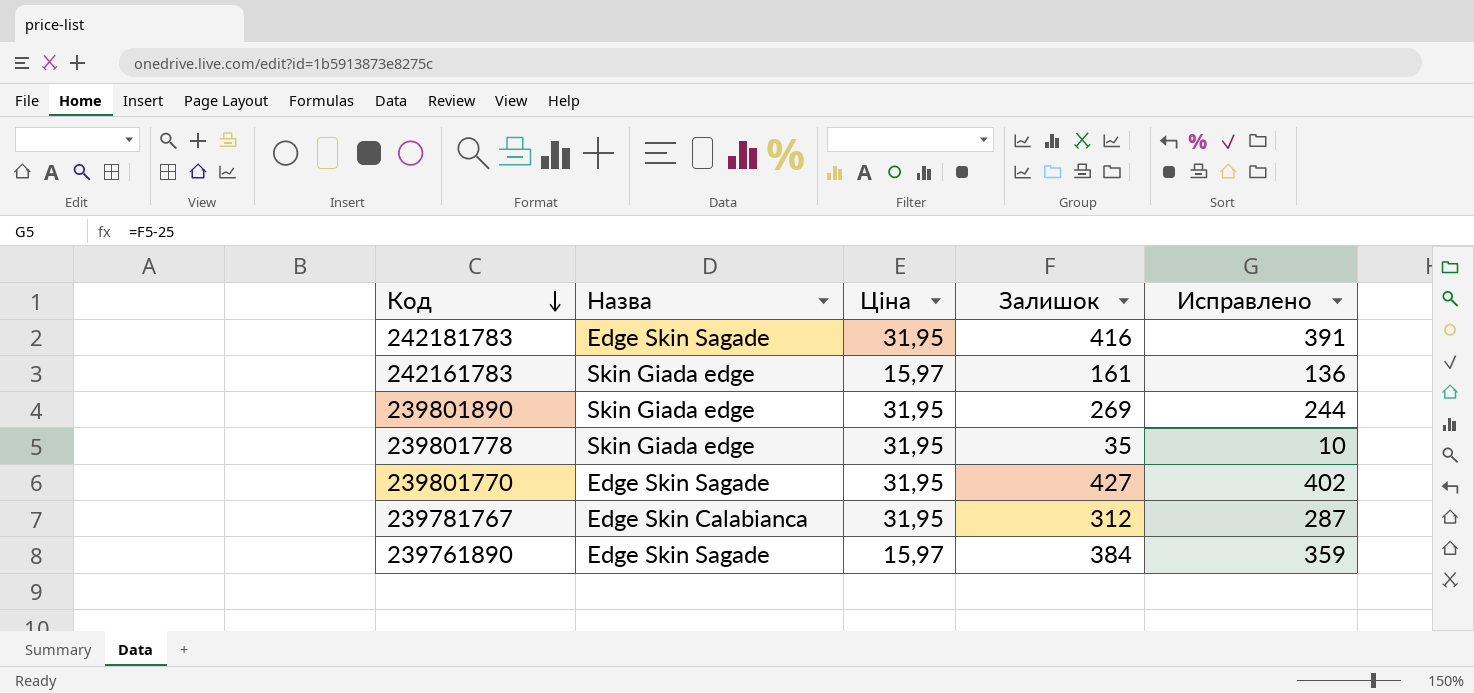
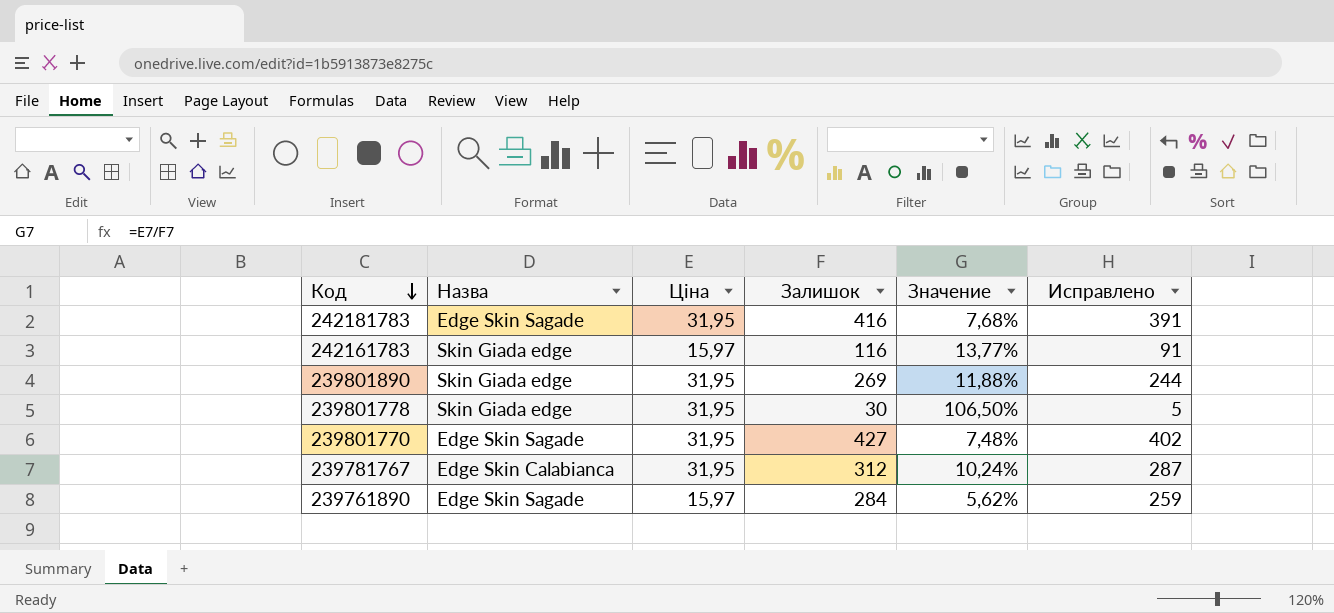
column Значение | formula: none -> [Ціна] / [Залишок]
242161783 | Залишок: 161 -> 116
242161783 | Исправлено: 136 -> 91
239801778 | Залишок: 35 -> 30
239801778 | Исправлено: 10 -> 5
239761890 | Залишок: 384 -> 284
239761890 | Исправлено: 359 -> 259

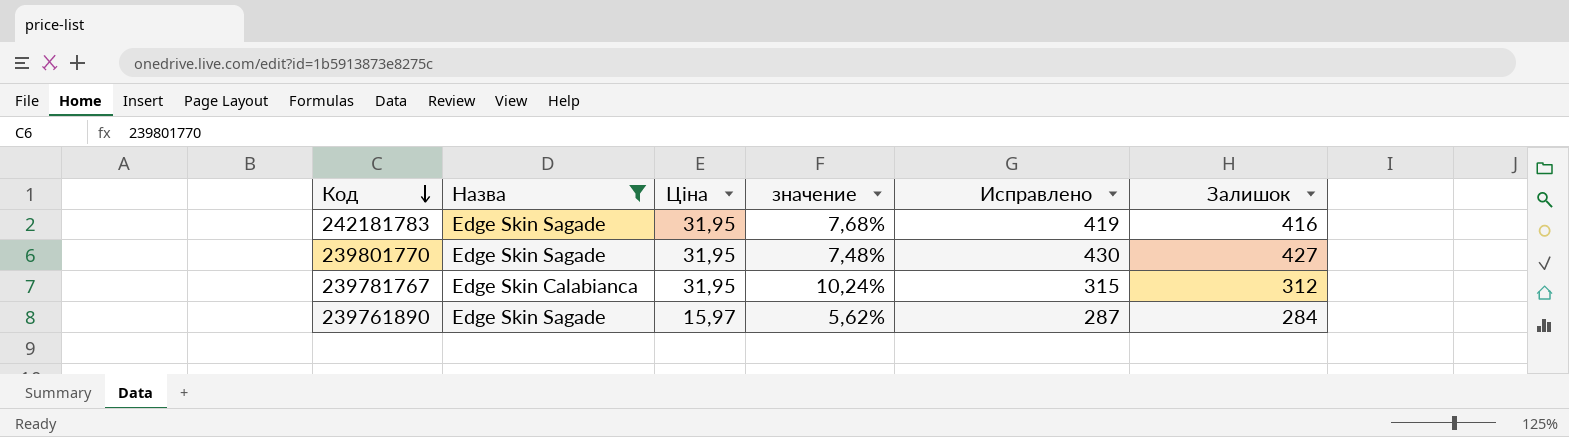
filter: none -> Назва != Skin Giada edge
column name: Значение -> значение
column Исправлено | formula: [Залишок] - 25 -> [Залишок] + 3
column Залишок | position: 4 -> 6

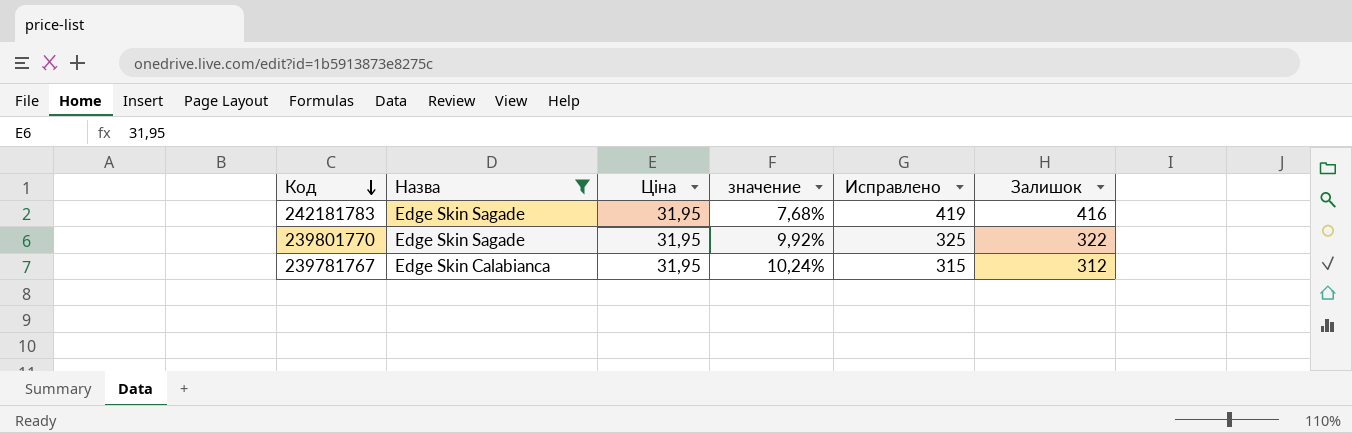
row 239761890: Edge Skin Sagade | 15,97 | 5,62% | 287 | 284 -> none
239801770 | значение: 7,48% -> 9,92%
239801770 | Исправлено: 430 -> 325
239801770 | Залишок: 427 -> 322

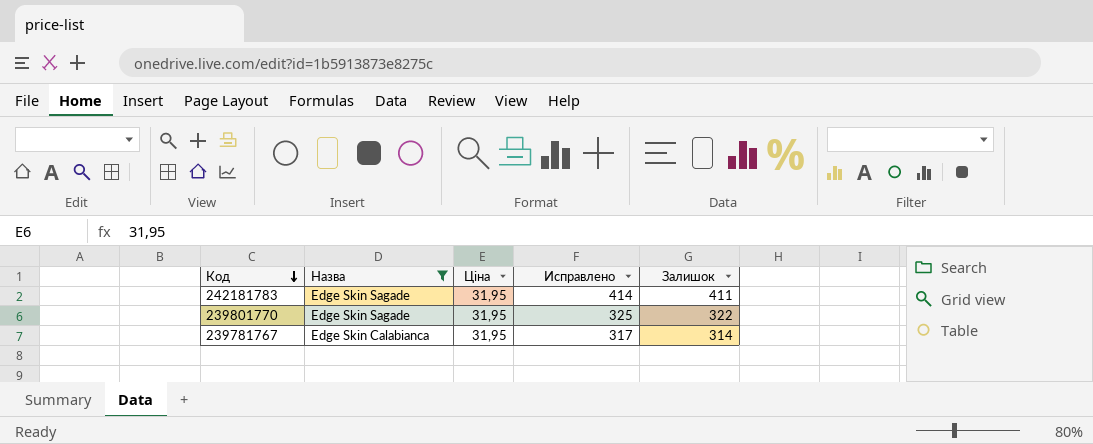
column значение | formula: [Ціна] / [Залишок] -> none
242181783 | Исправлено: 419 -> 414
242181783 | Залишок: 416 -> 411
239781767 | Исправлено: 315 -> 317
239781767 | Залишок: 312 -> 314

